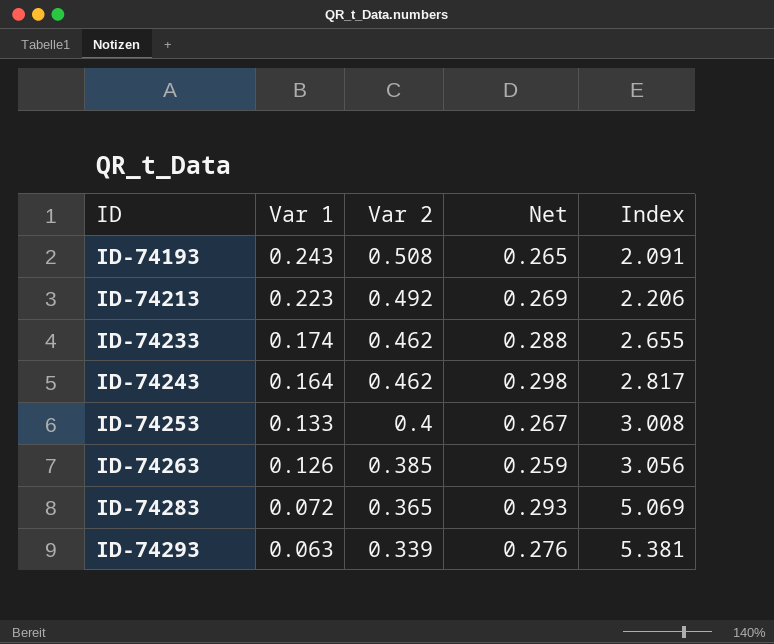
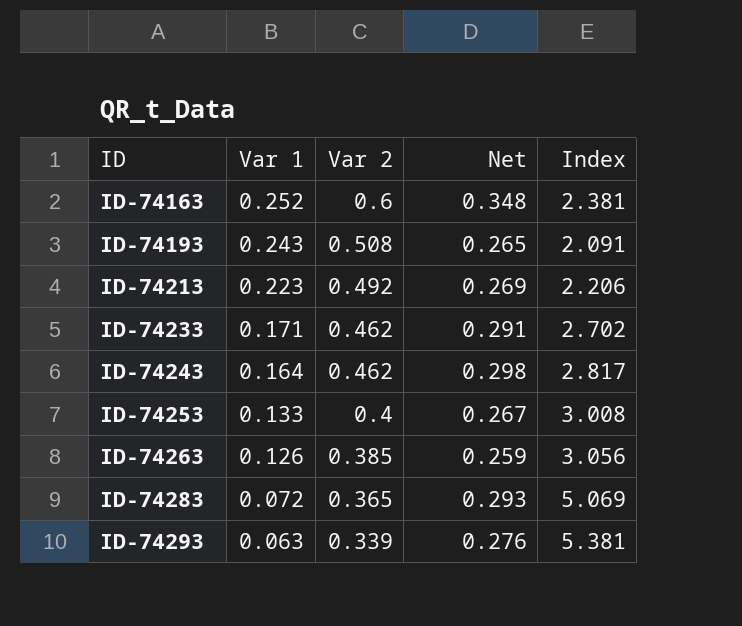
row ID-74163: none -> 0.252 | 0.6 | 0.348 | 2.381
ID-74233 | Var 1: 0.174 -> 0.171
ID-74233 | Net: 0.288 -> 0.291
ID-74233 | Index: 2.655 -> 2.702

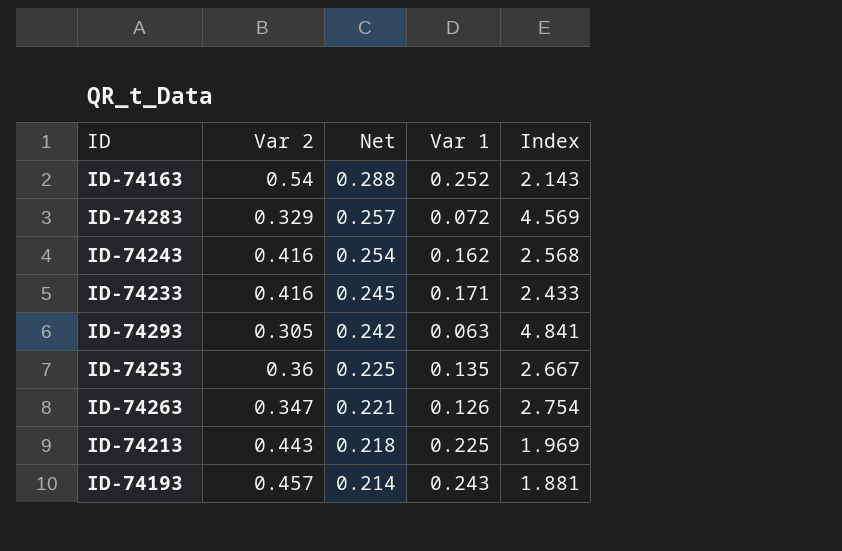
row order: ID ascending -> Net descending
column Var 1 | position: 2 -> 4
ID-74163 | Var 2: 0.6 -> 0.54
ID-74163 | Net: 0.348 -> 0.288
ID-74163 | Index: 2.381 -> 2.143
ID-74283 | Var 2: 0.365 -> 0.329
ID-74283 | Net: 0.293 -> 0.257
ID-74283 | Index: 5.069 -> 4.569
ID-74243 | Var 2: 0.462 -> 0.416
ID-74243 | Net: 0.298 -> 0.254
ID-74243 | Var 1: 0.164 -> 0.162
ID-74243 | Index: 2.817 -> 2.568
ID-74233 | Var 2: 0.462 -> 0.416
ID-74233 | Net: 0.291 -> 0.245
ID-74233 | Index: 2.702 -> 2.433
ID-74293 | Var 2: 0.339 -> 0.305
ID-74293 | Net: 0.276 -> 0.242
ID-74293 | Index: 5.381 -> 4.841
ID-74253 | Var 2: 0.4 -> 0.36
ID-74253 | Net: 0.267 -> 0.225
ID-74253 | Var 1: 0.133 -> 0.135
ID-74253 | Index: 3.008 -> 2.667
ID-74263 | Var 2: 0.385 -> 0.347
ID-74263 | Net: 0.259 -> 0.221
ID-74263 | Index: 3.056 -> 2.754
ID-74213 | Var 2: 0.492 -> 0.443
ID-74213 | Net: 0.269 -> 0.218
ID-74213 | Var 1: 0.223 -> 0.225
ID-74213 | Index: 2.206 -> 1.969
ID-74193 | Var 2: 0.508 -> 0.457
ID-74193 | Net: 0.265 -> 0.214
ID-74193 | Index: 2.091 -> 1.881

